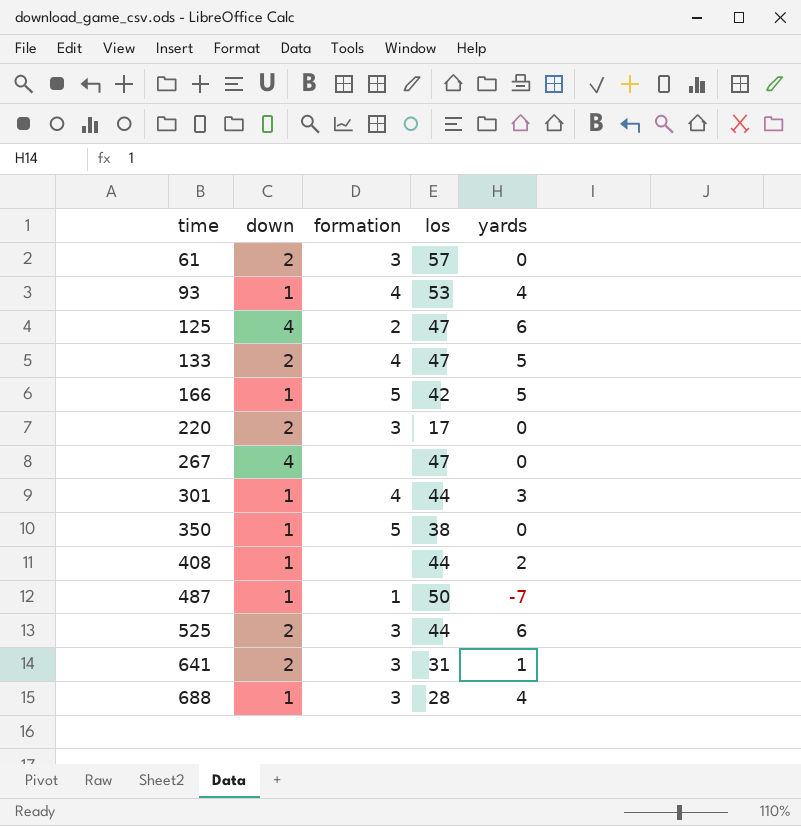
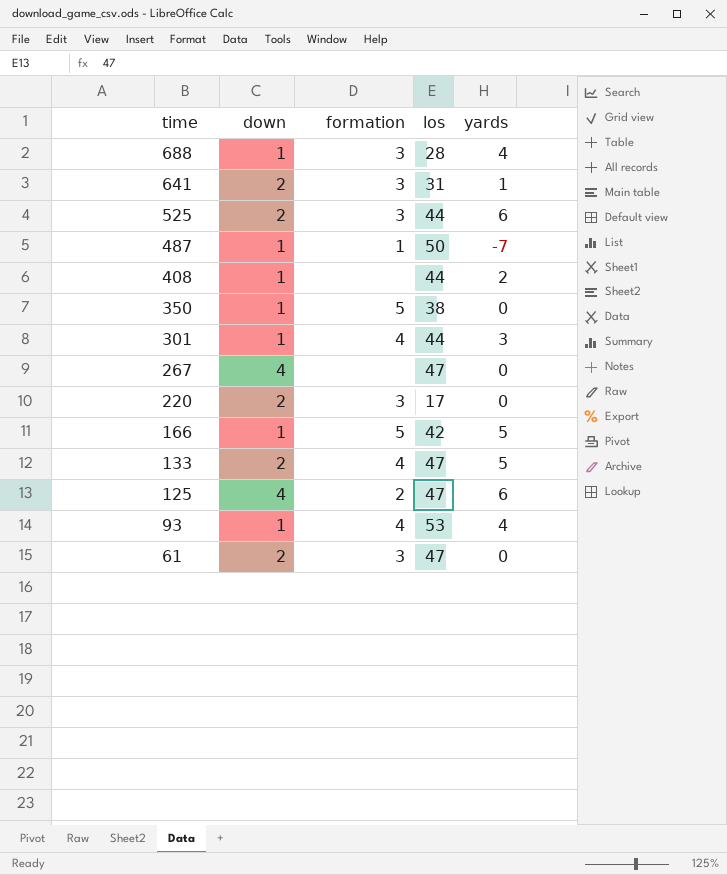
row order: time ascending -> time descending
61 | los: 57 -> 47

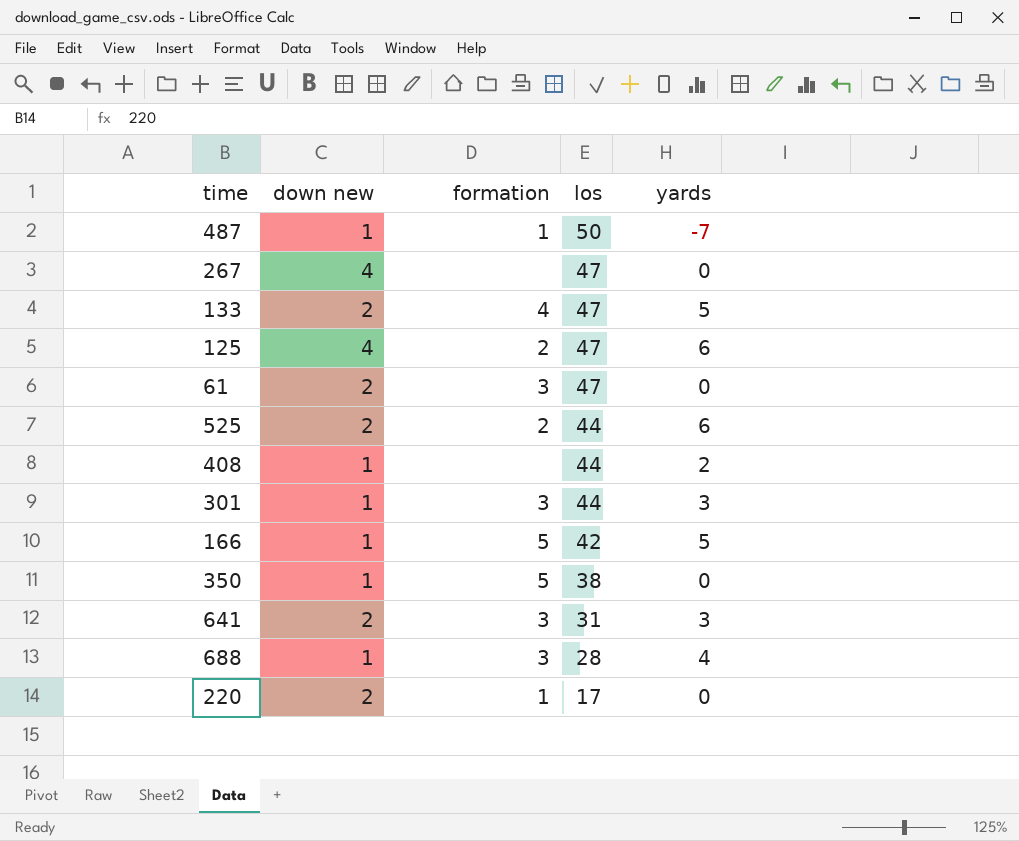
row order: time descending -> los descending
column name: down -> down new
row 93: 1 | 4 | 53 | 4 -> none
525 | formation: 3 -> 2
301 | formation: 4 -> 3
641 | yards: 1 -> 3
220 | formation: 3 -> 1

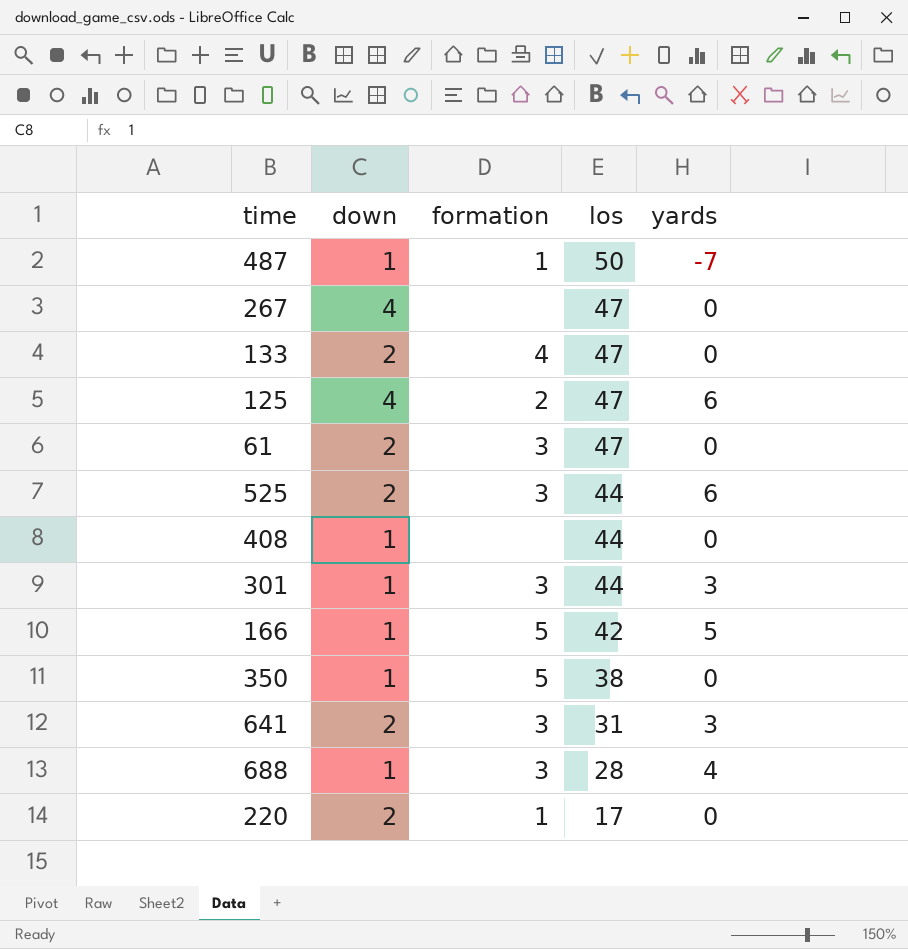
column name: down new -> down
133 | yards: 5 -> 0
525 | formation: 2 -> 3
408 | yards: 2 -> 0

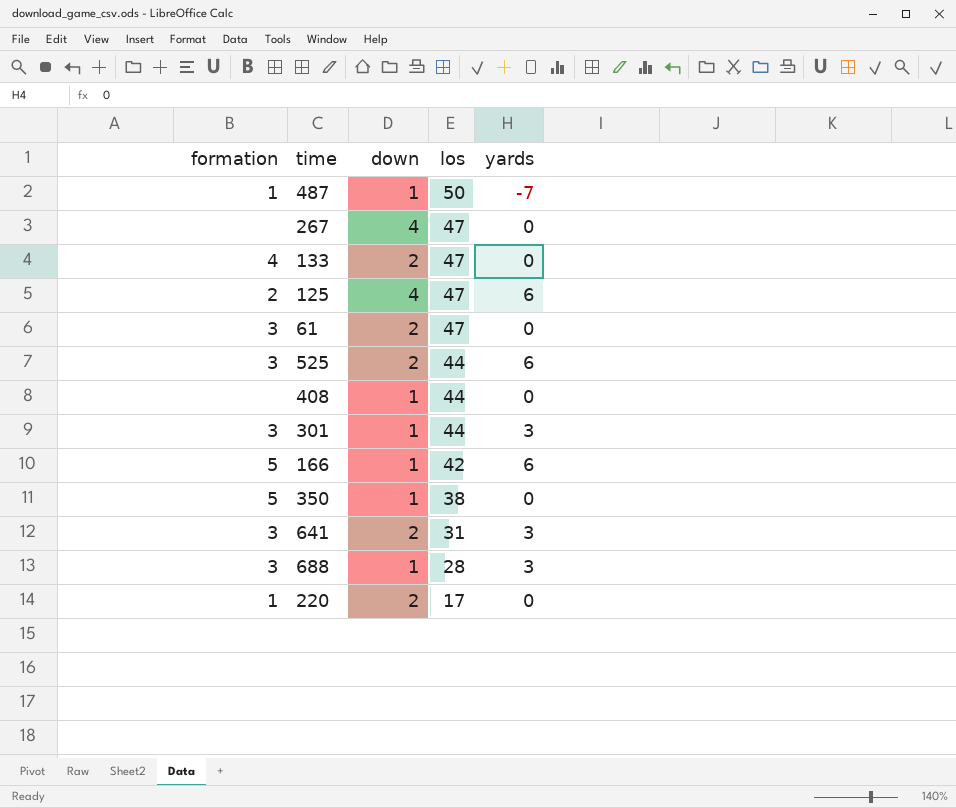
column formation | position: 3 -> 1
166 | yards: 5 -> 6
688 | yards: 4 -> 3

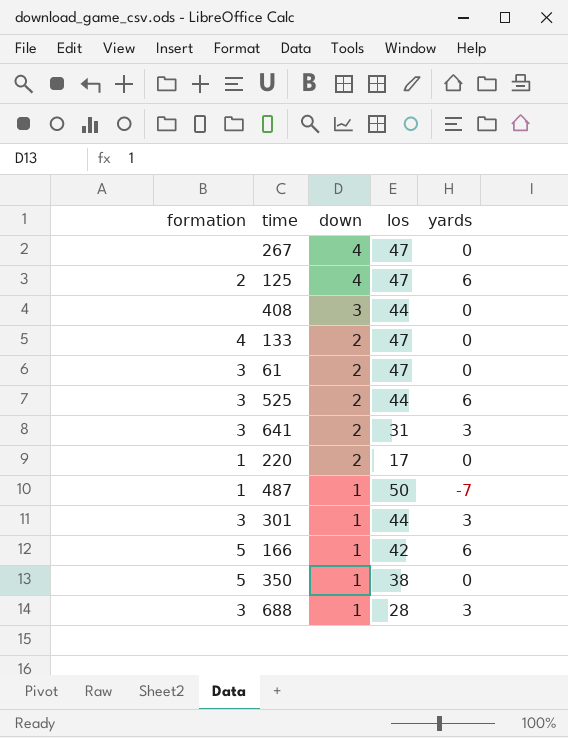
row order: los descending -> down descending
408 | down: 1 -> 3

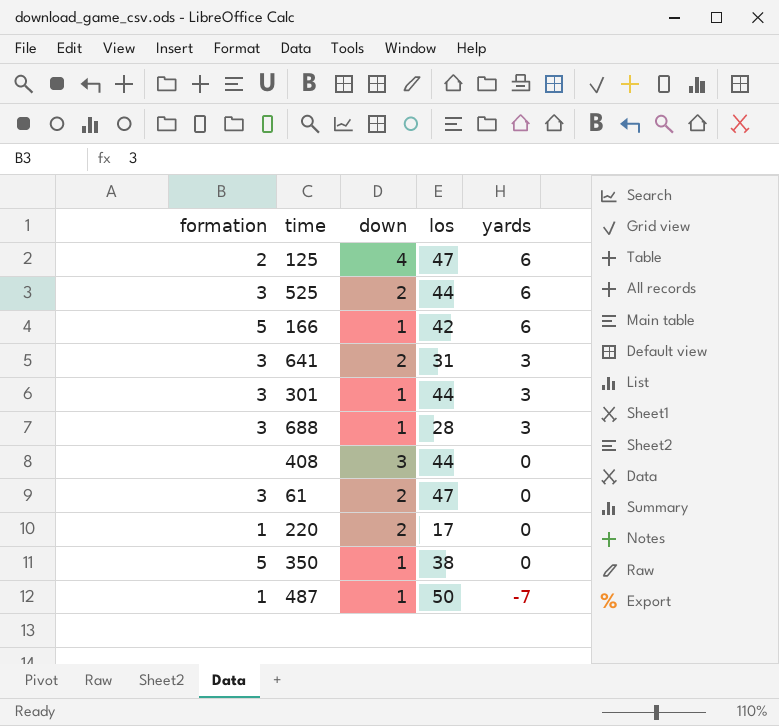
row order: down descending -> yards descending
row 267: none | 4 | 47 | 0 -> none
row 133: 4 | 2 | 47 | 0 -> none

